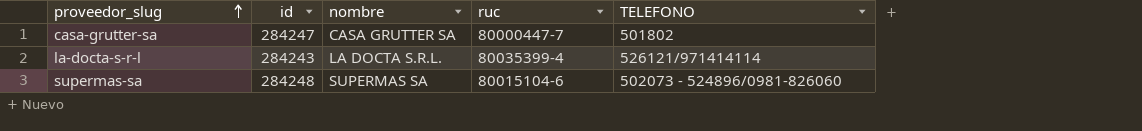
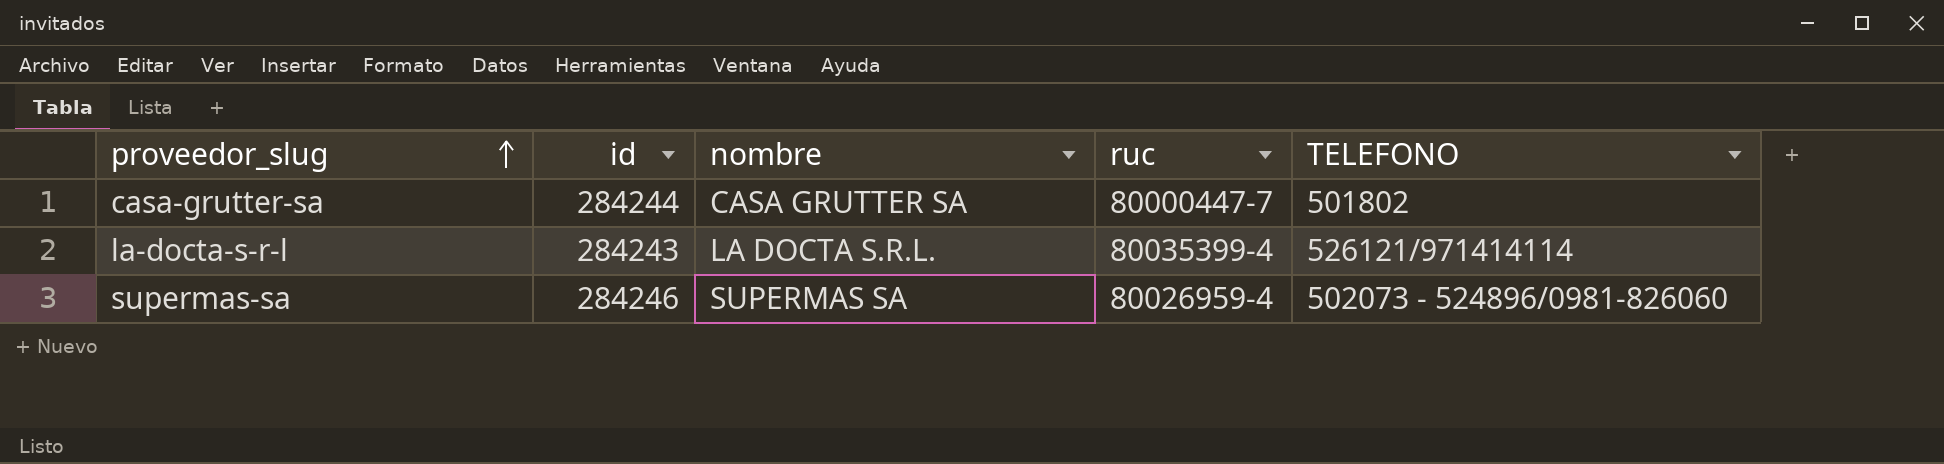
casa-grutter-sa | id: 284247 -> 284244
supermas-sa | id: 284248 -> 284246
supermas-sa | ruc: 80015104-6 -> 80026959-4

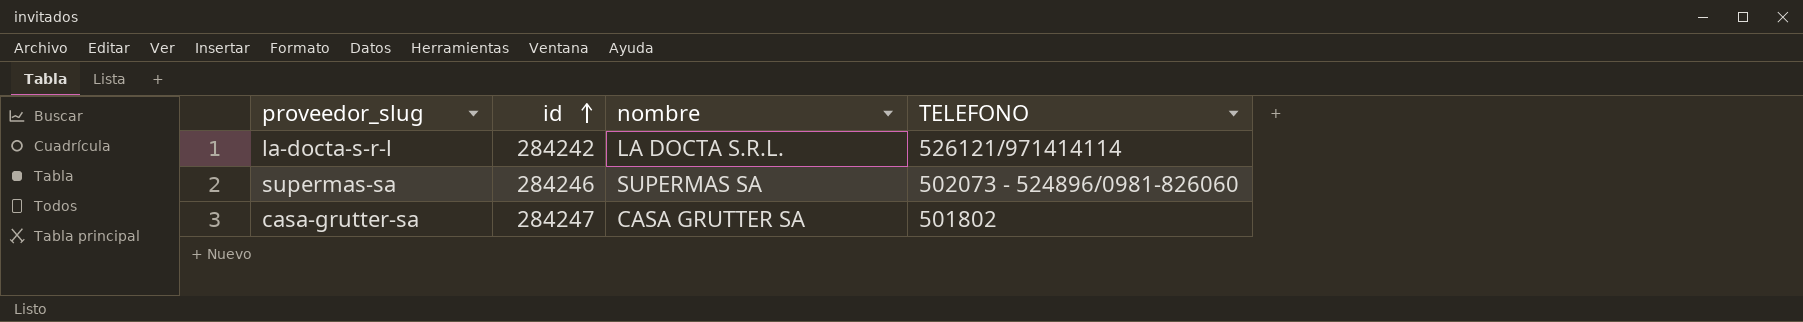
row order: proveedor_slug ascending -> id ascending
column ruc | position: 4 -> none
la-docta-s-r-l | id: 284243 -> 284242
casa-grutter-sa | id: 284244 -> 284247

